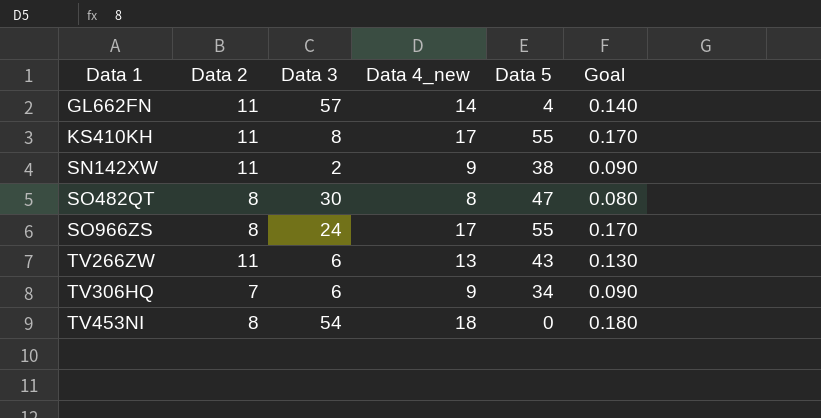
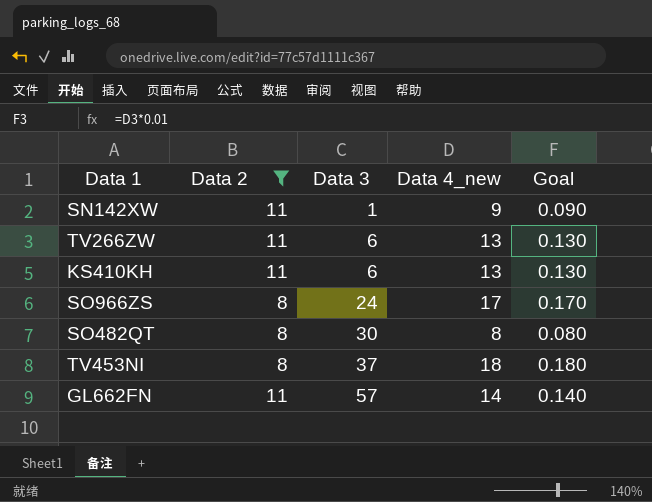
filter: none -> Data 2 != 7
row order: Data 1 ascending -> Data 3 ascending
column Data 5 | position: 5 -> none
SN142XW | Data 3: 2 -> 1
KS410KH | Data 3: 8 -> 6
KS410KH | Data 4_new: 17 -> 13
KS410KH | Goal: 0.170 -> 0.130
TV453NI | Data 3: 54 -> 37

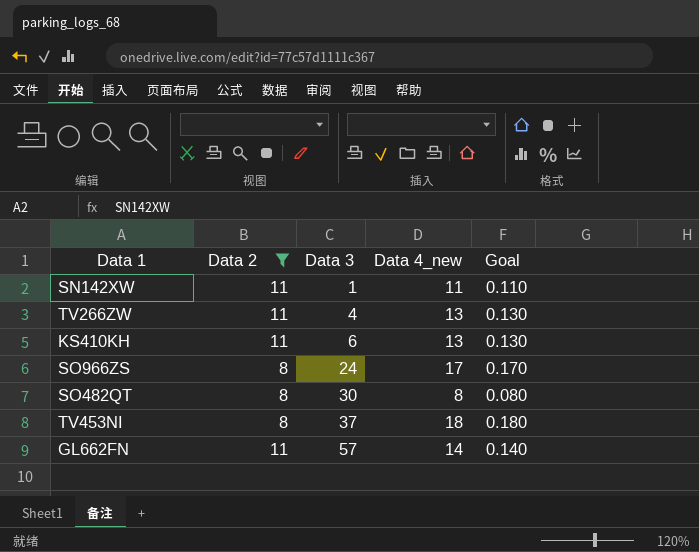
SN142XW | Data 4_new: 9 -> 11
SN142XW | Goal: 0.090 -> 0.110
TV266ZW | Data 3: 6 -> 4

